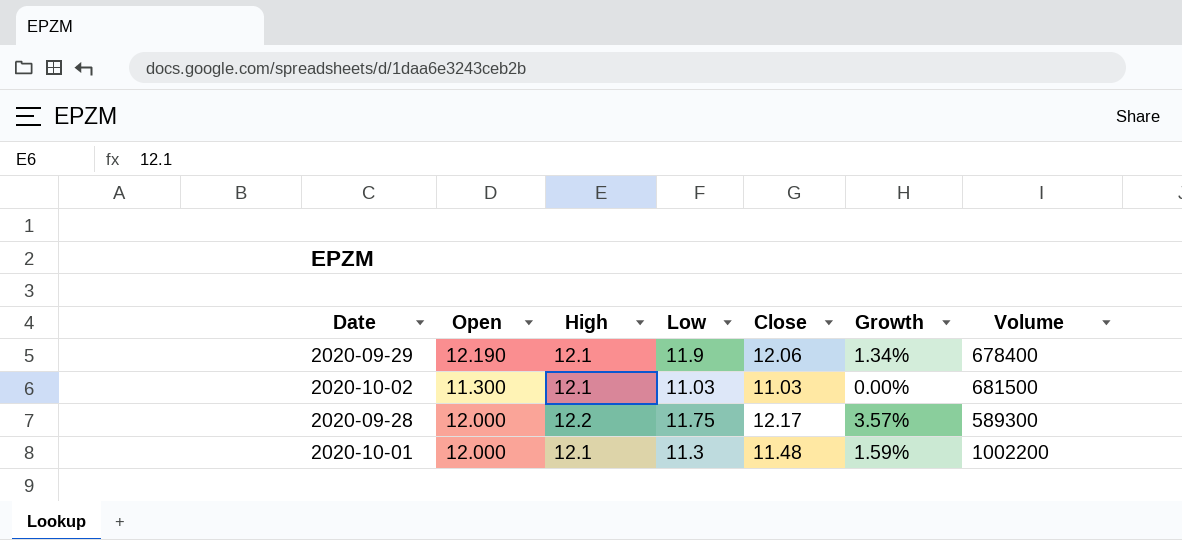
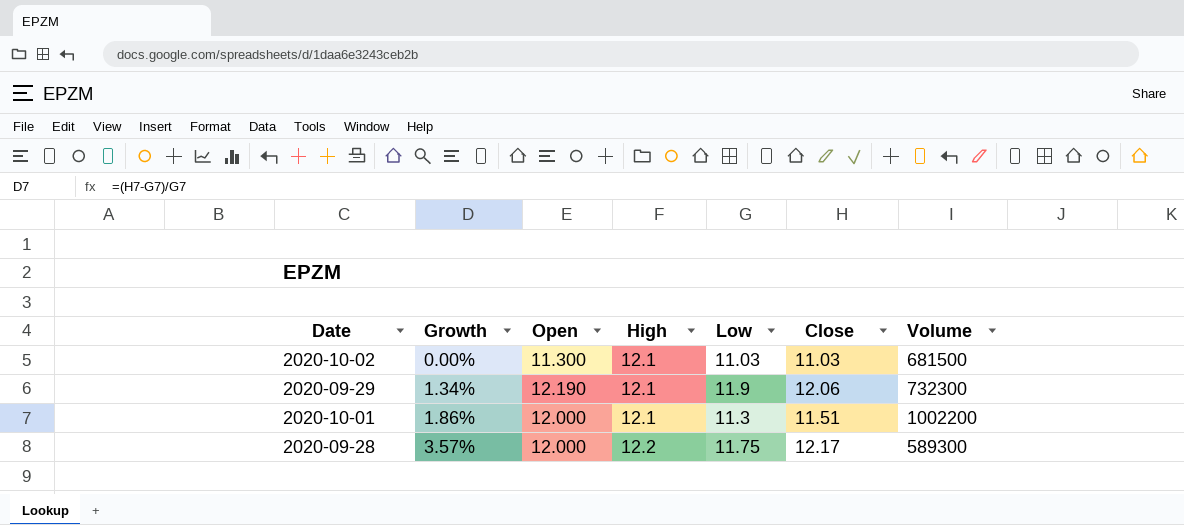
row order: none -> Growth ascending
column Growth | position: 6 -> 2
2020-09-29 | Volume: 678400 -> 732300
2020-10-01 | Growth: 1.59% -> 1.86%
2020-10-01 | Close: 11.48 -> 11.51

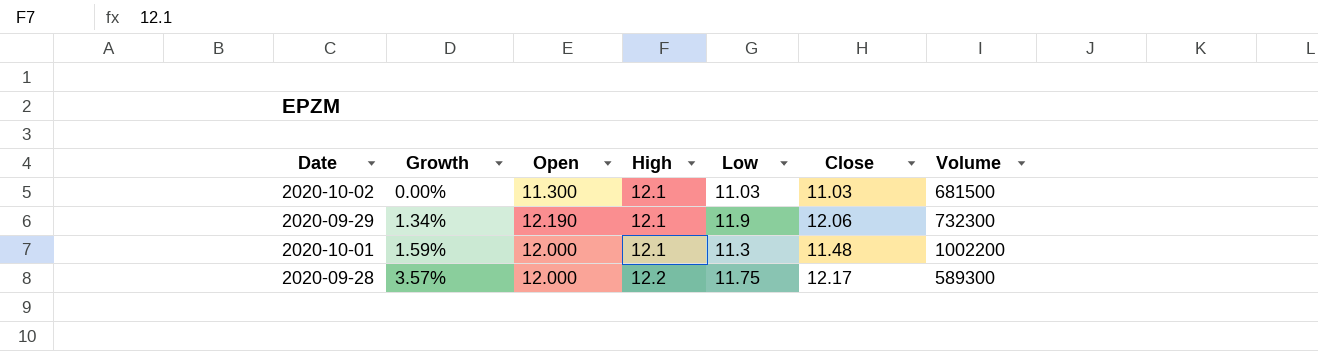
2020-10-01 | Growth: 1.86% -> 1.59%
2020-10-01 | Close: 11.51 -> 11.48

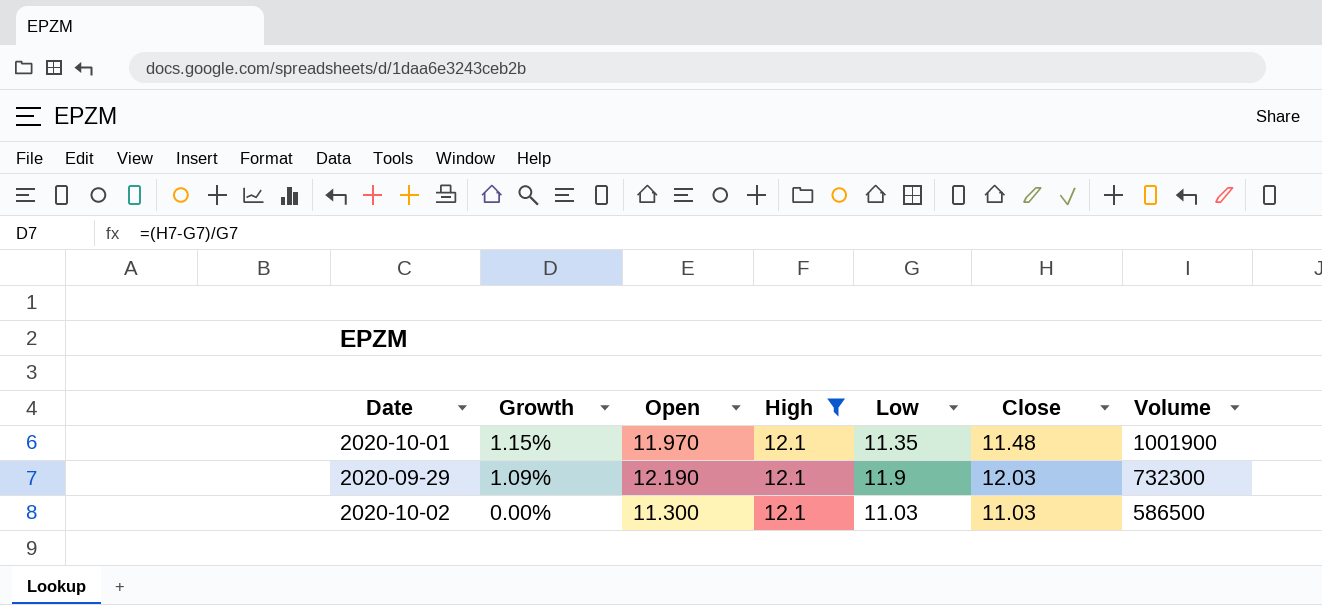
filter: none -> High = 12.1
row order: Growth ascending -> Growth descending
2020-10-01 | Growth: 1.59% -> 1.15%
2020-10-01 | Open: 12.000 -> 11.970
2020-10-01 | Low: 11.3 -> 11.35
2020-10-01 | Volume: 1002200 -> 1001900
2020-09-29 | Growth: 1.34% -> 1.09%
2020-09-29 | Close: 12.06 -> 12.03
2020-10-02 | Volume: 681500 -> 586500

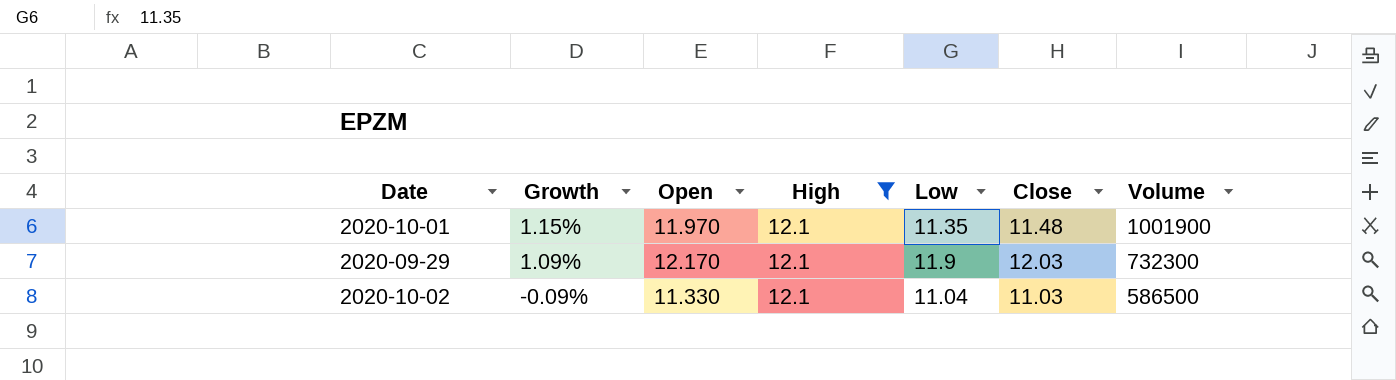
2020-09-29 | Open: 12.190 -> 12.170
2020-10-02 | Growth: 0.00% -> -0.09%
2020-10-02 | Open: 11.300 -> 11.330
2020-10-02 | Low: 11.03 -> 11.04

